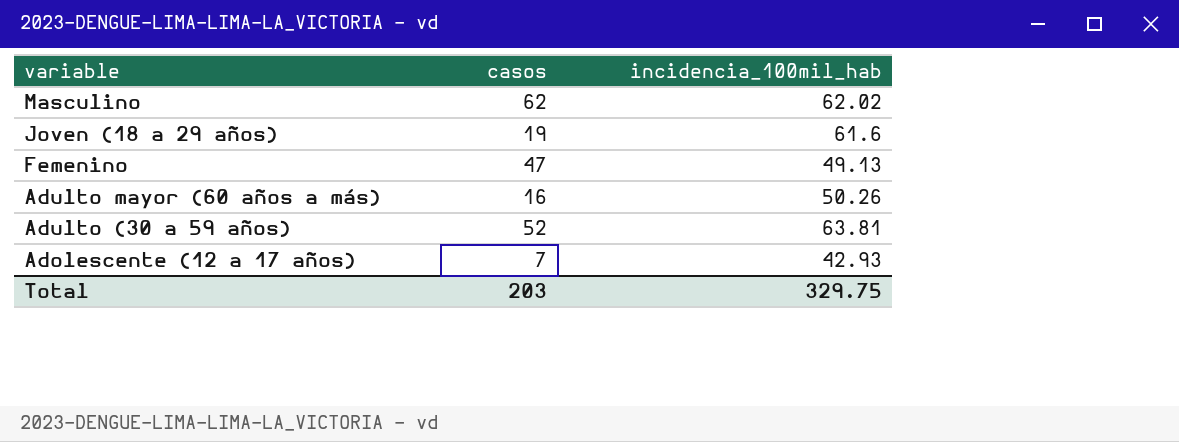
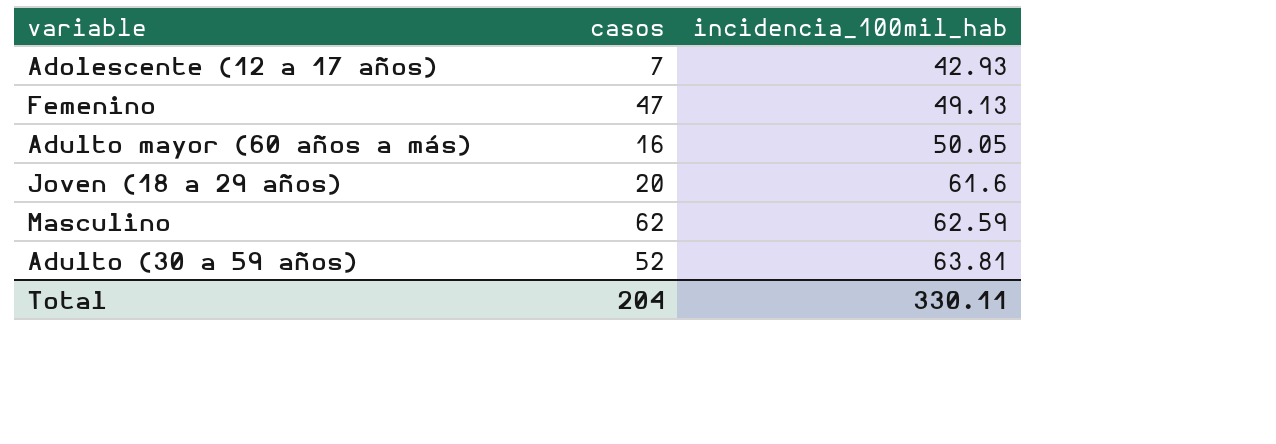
row order: variable descending -> incidencia_100mil_hab ascending
Adulto mayor (60 años a más) | incidencia_100mil_hab: 50.26 -> 50.05
Joven (18 a 29 años) | casos: 19 -> 20
Masculino | incidencia_100mil_hab: 62.02 -> 62.59
Total | casos: 203 -> 204
Total | incidencia_100mil_hab: 329.75 -> 330.11

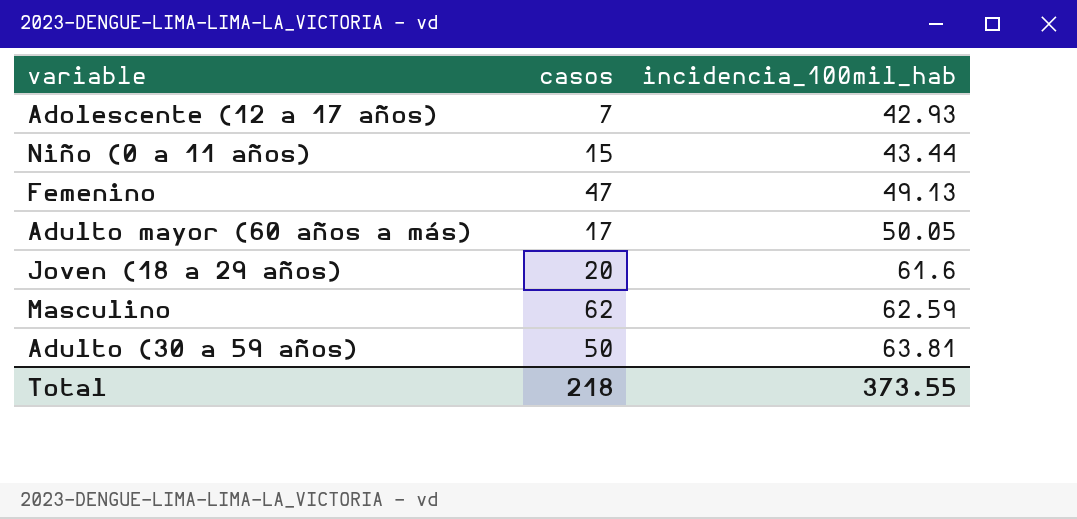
row Niño (0 a 11 años): none -> 15 | 43.44
Adulto mayor (60 años a más) | casos: 16 -> 17
Adulto (30 a 59 años) | casos: 52 -> 50
Total | casos: 204 -> 218
Total | incidencia_100mil_hab: 330.11 -> 373.55

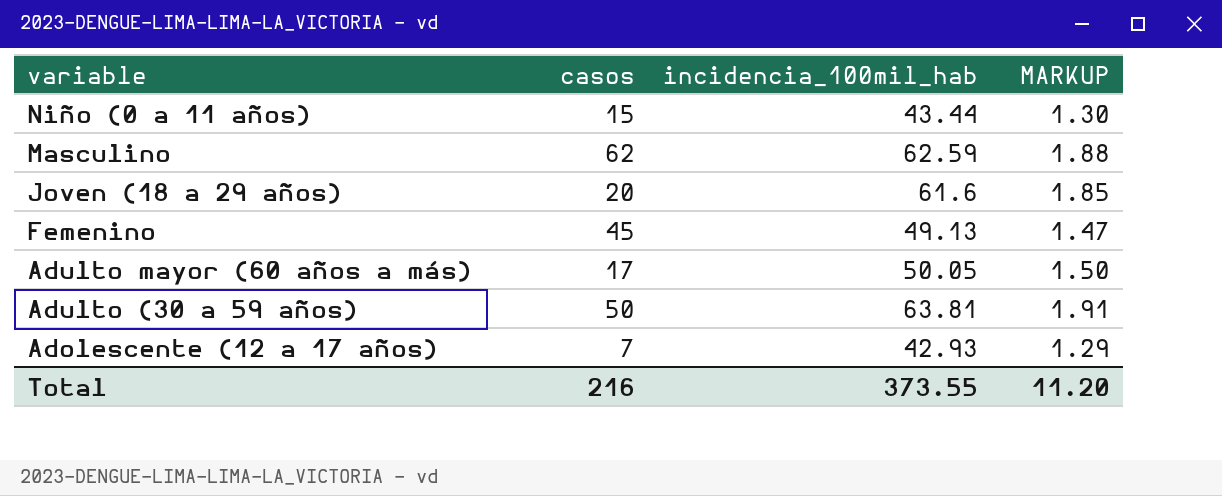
row order: incidencia_100mil_hab ascending -> variable descending
column MARKUP | formula: none -> [incidencia_100mil_hab] * 0.03
Femenino | casos: 47 -> 45
Total | casos: 218 -> 216

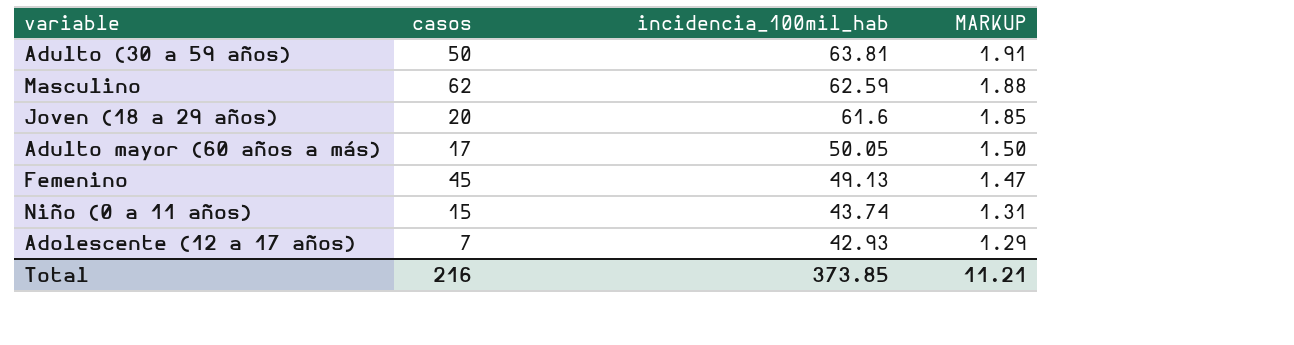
row order: variable descending -> incidencia_100mil_hab descending
Niño (0 a 11 años) | incidencia_100mil_hab: 43.44 -> 43.74
Niño (0 a 11 años) | MARKUP: 1.30 -> 1.31
Total | incidencia_100mil_hab: 373.55 -> 373.85
Total | MARKUP: 11.20 -> 11.21

